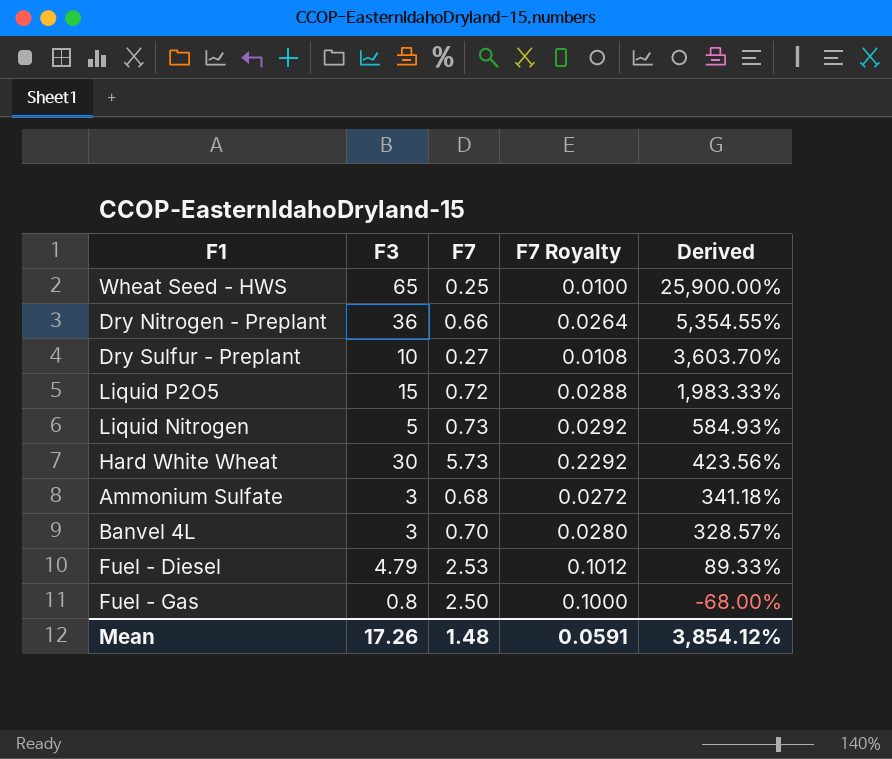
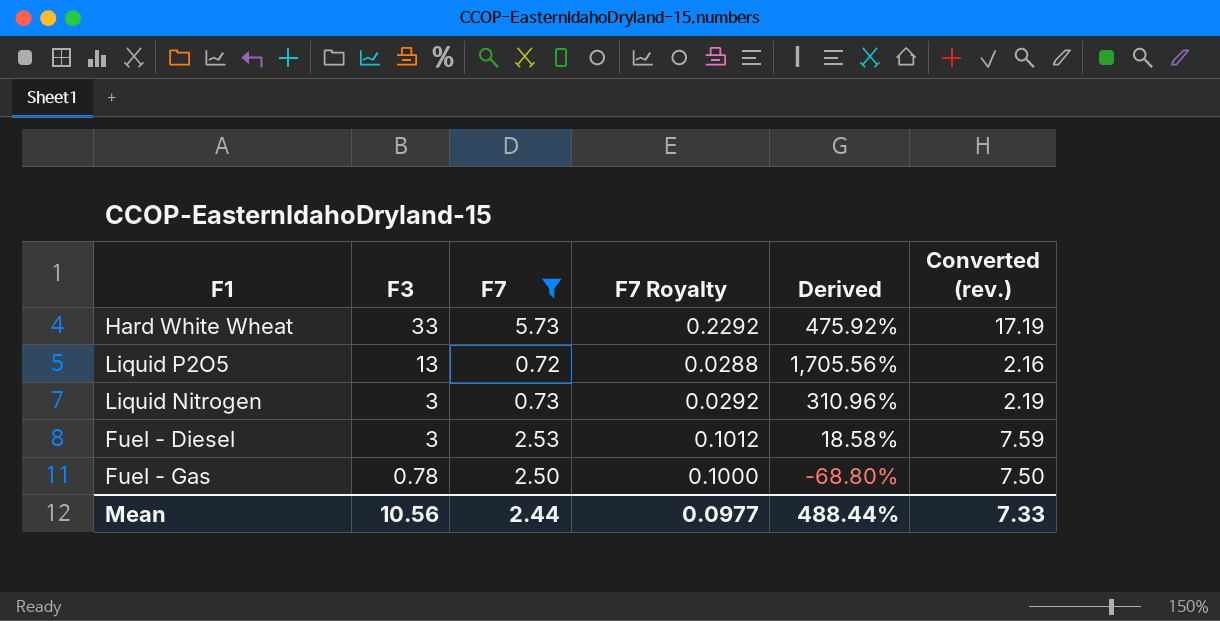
filter: none -> F7 >= 0.72
row order: Derived descending -> F3 descending
column Converted (rev.) | formula: none -> [F7] * 3
Hard White Wheat | F3: 30 -> 33
Hard White Wheat | Derived: 423.56% -> 475.92%
Liquid P2O5 | F3: 15 -> 13
Liquid P2O5 | Derived: 1,983.33% -> 1,705.56%
Liquid Nitrogen | F3: 5 -> 3
Liquid Nitrogen | Derived: 584.93% -> 310.96%
Fuel - Diesel | F3: 4.79 -> 3
Fuel - Diesel | Derived: 89.33% -> 18.58%
Fuel - Gas | F3: 0.8 -> 0.78
Fuel - Gas | Derived: -68.00% -> -68.80%
Mean | F3: 17.26 -> 10.56
Mean | F7: 1.48 -> 2.44
Mean | F7 Royalty: 0.0591 -> 0.0977
Mean | Derived: 3,854.12% -> 488.44%

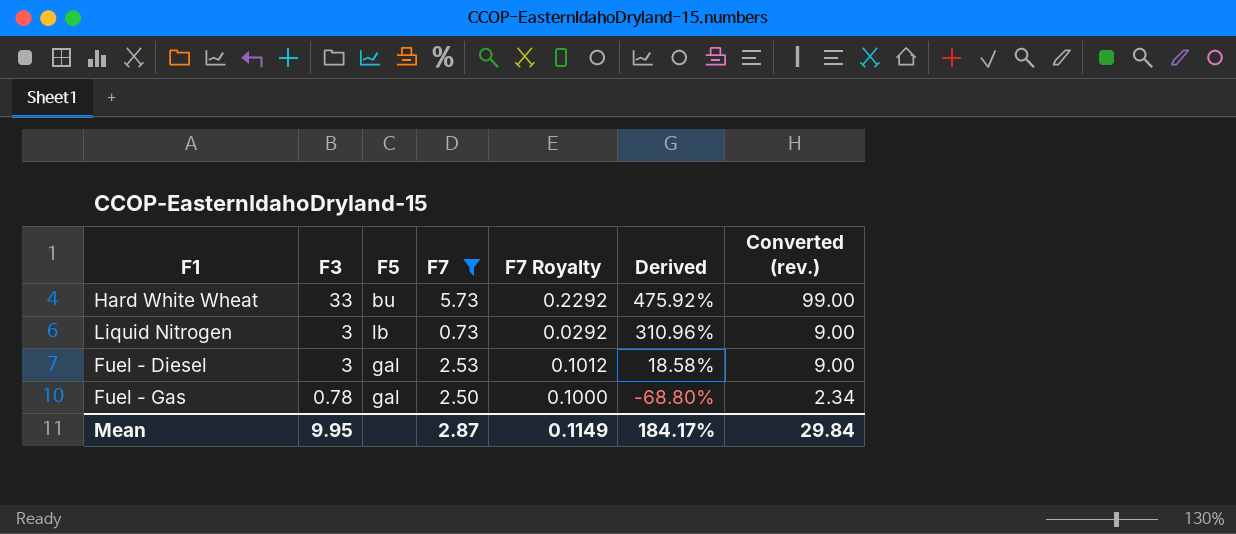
column F5 | position: none -> 3
column Converted (rev.) | formula: [F7] * 3 -> [F3] * 3
row Liquid P2O5: 13 | 0.72 | 0.0288 | 1,705.56% | 2.16 -> none
Mean | F3: 10.56 -> 9.95
Mean | F7: 2.44 -> 2.87
Mean | F7 Royalty: 0.0977 -> 0.1149
Mean | Derived: 488.44% -> 184.17%
Mean | Converted (rev.): 7.33 -> 29.84

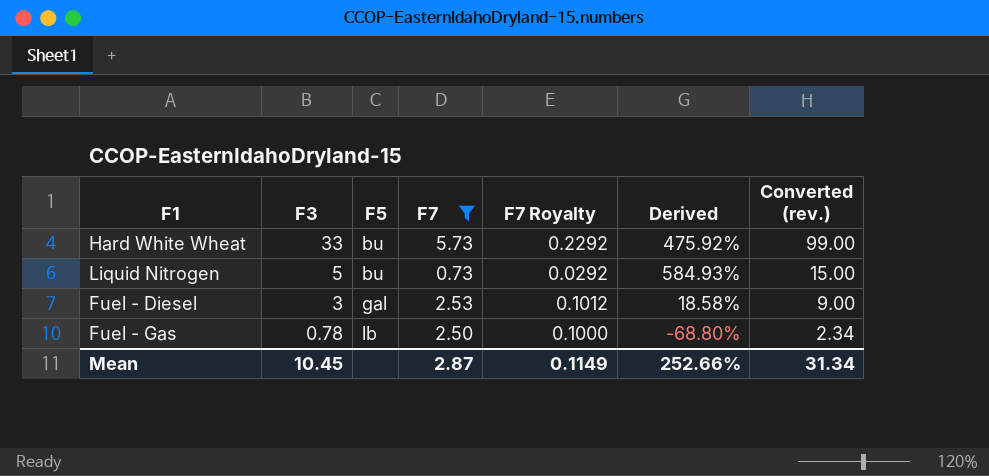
Liquid Nitrogen | F3: 3 -> 5
Liquid Nitrogen | F5: lb -> bu
Liquid Nitrogen | Derived: 310.96% -> 584.93%
Liquid Nitrogen | Converted (rev.): 9.00 -> 15.00
Fuel - Gas | F5: gal -> lb
Mean | F3: 9.95 -> 10.45
Mean | Derived: 184.17% -> 252.66%
Mean | Converted (rev.): 29.84 -> 31.34

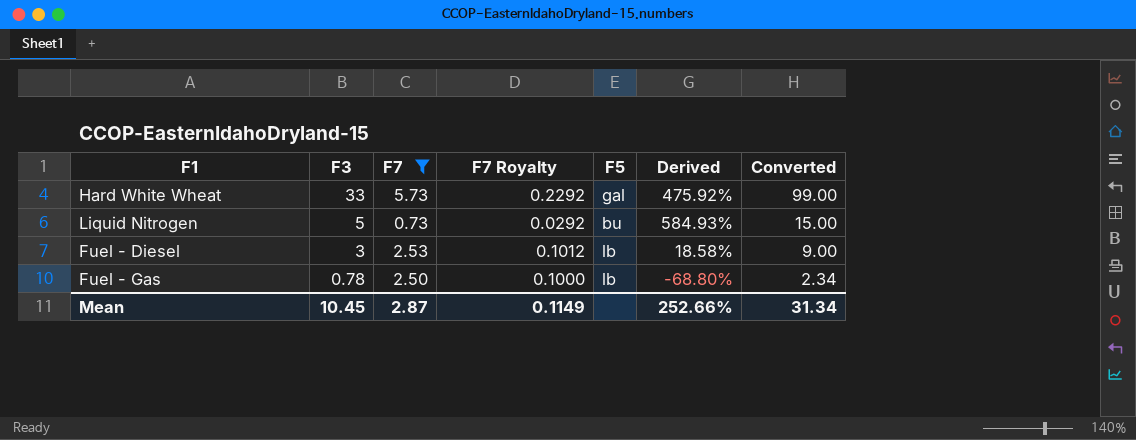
column F5 | position: 3 -> 5
column name: Converted (rev.) -> Converted
Hard White Wheat | F5: bu -> gal
Fuel - Diesel | F5: gal -> lb

